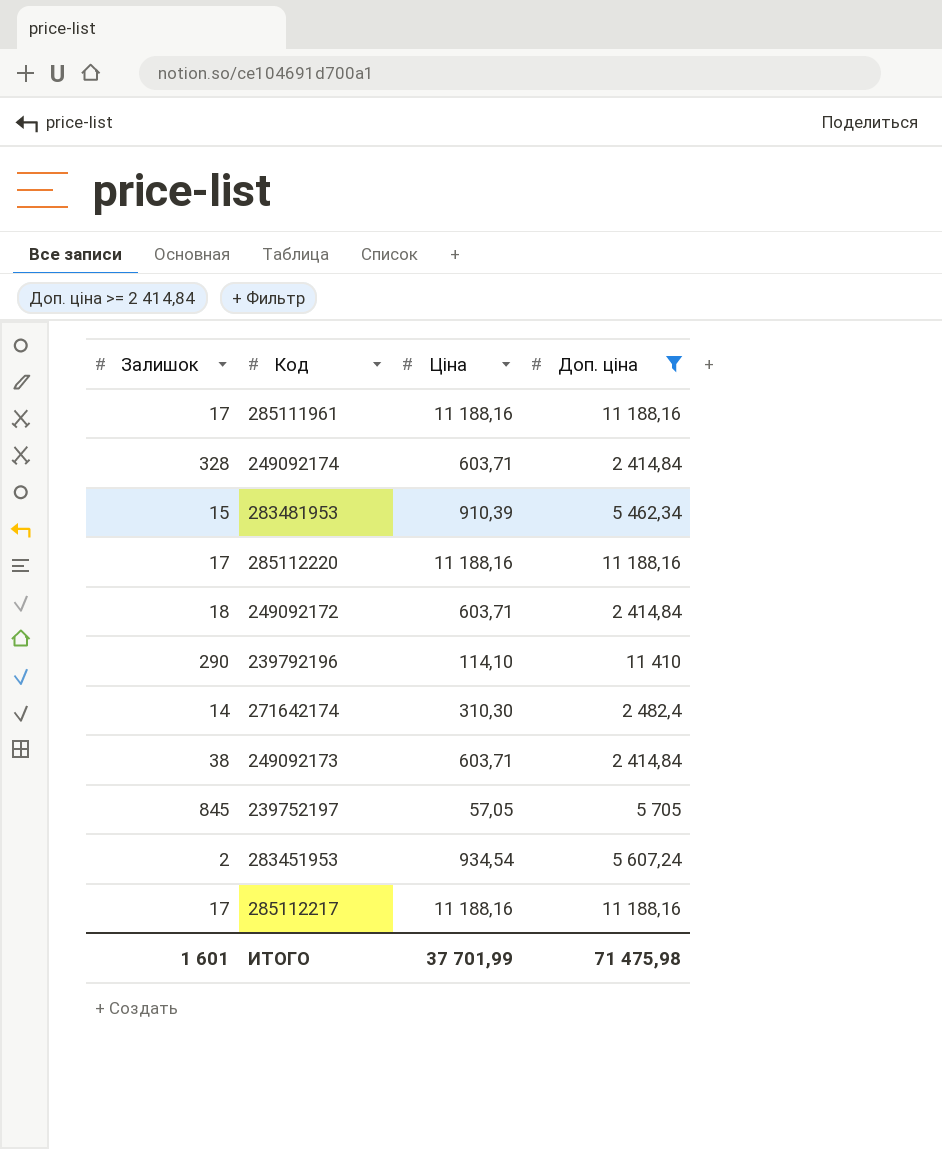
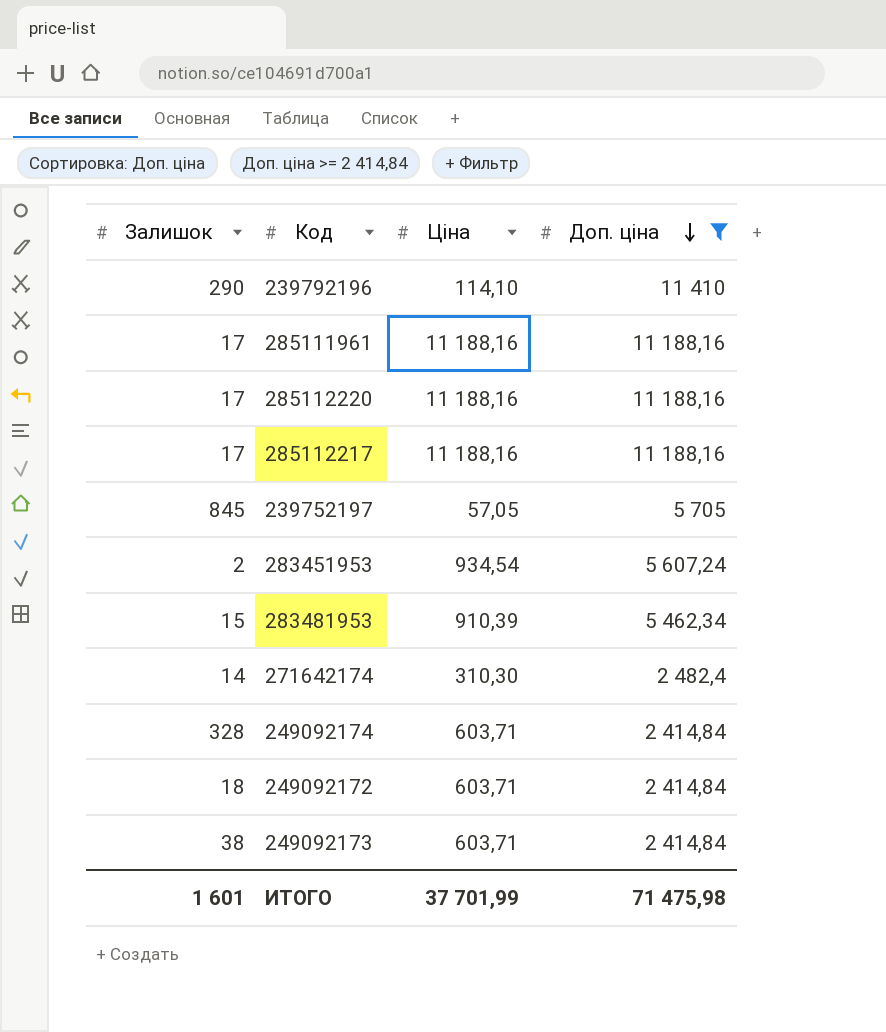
row order: none -> Доп. ціна descending

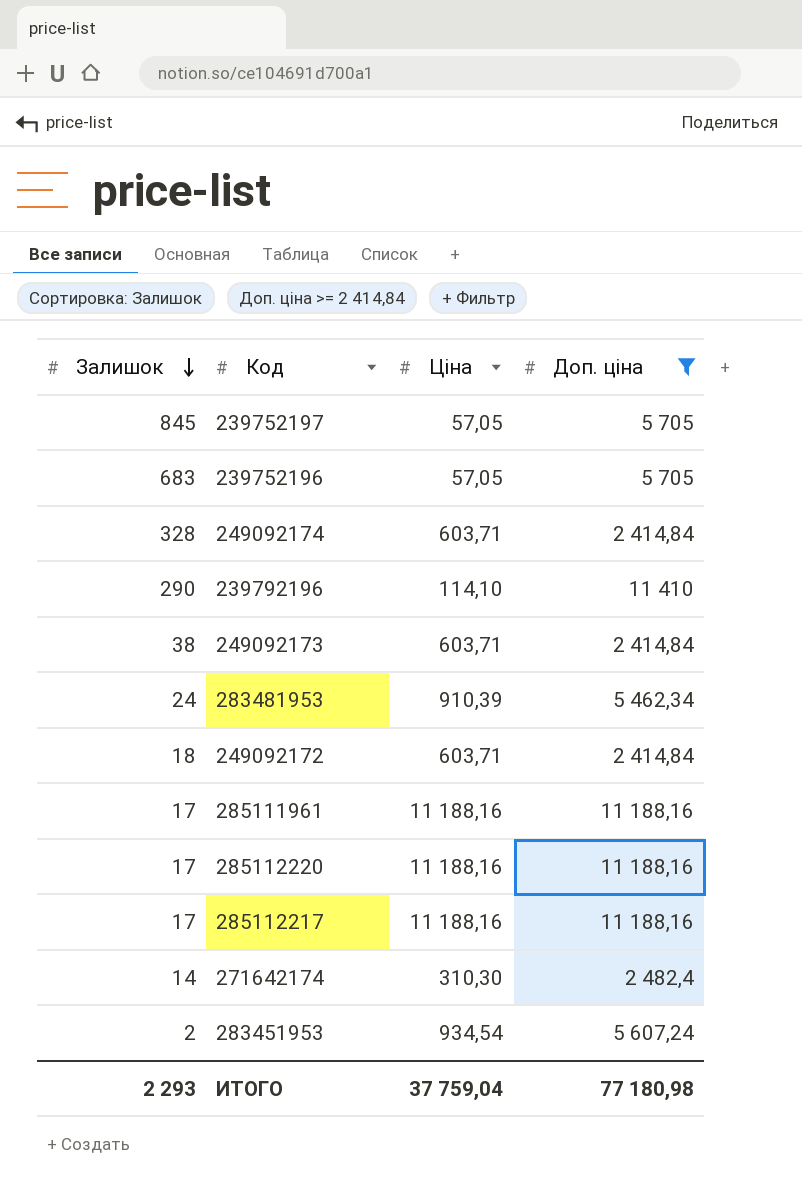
row order: Доп. ціна descending -> Залишок descending
row 239752196: none -> 683 | 57,05 | 5 705
283481953 | Залишок: 15 -> 24
ИТОГО | Залишок: 1 601 -> 2 293
ИТОГО | Ціна: 37 701,99 -> 37 759,04
ИТОГО | Доп. ціна: 71 475,98 -> 77 180,98

